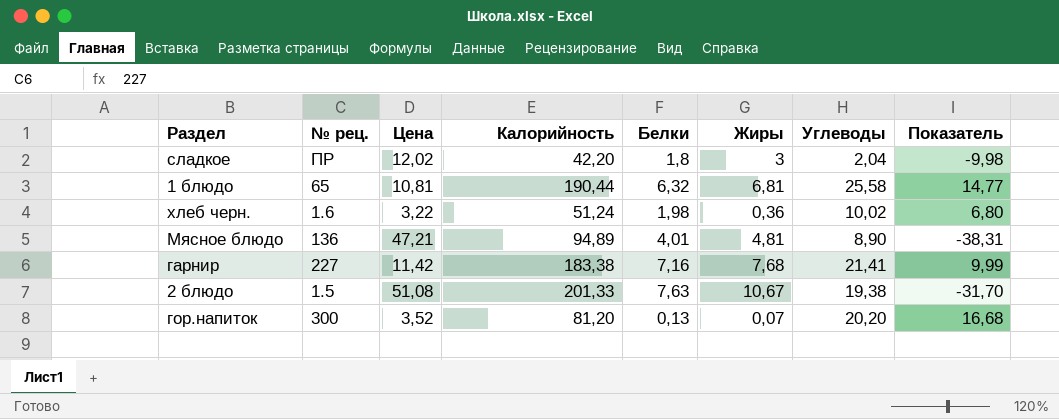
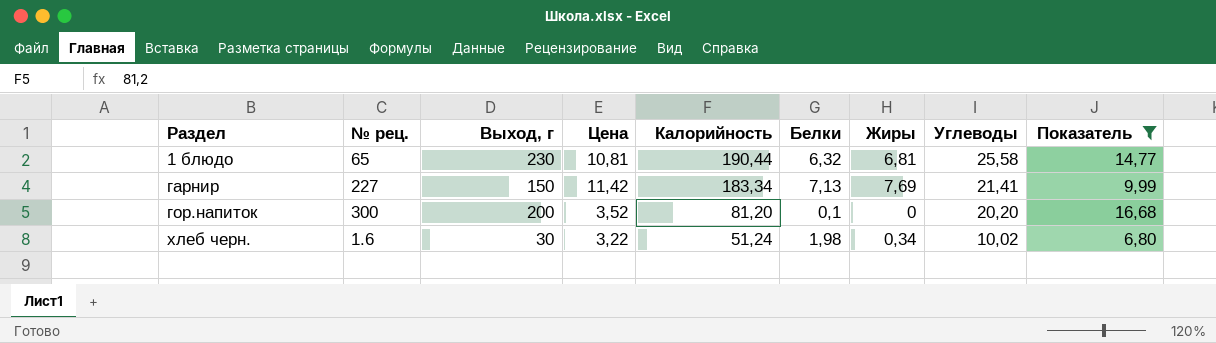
filter: none -> Показатель >= 6,80
row order: none -> Раздел ascending
column Выход, г | position: none -> 3
гарнир | Калорийность: 183,38 -> 183,34
гарнир | Белки: 7,16 -> 7,13
гарнир | Жиры: 7,68 -> 7,69
гор.напиток | Белки: 0,13 -> 0,1
гор.напиток | Жиры: 0,07 -> 0
хлеб черн. | Жиры: 0,36 -> 0,34

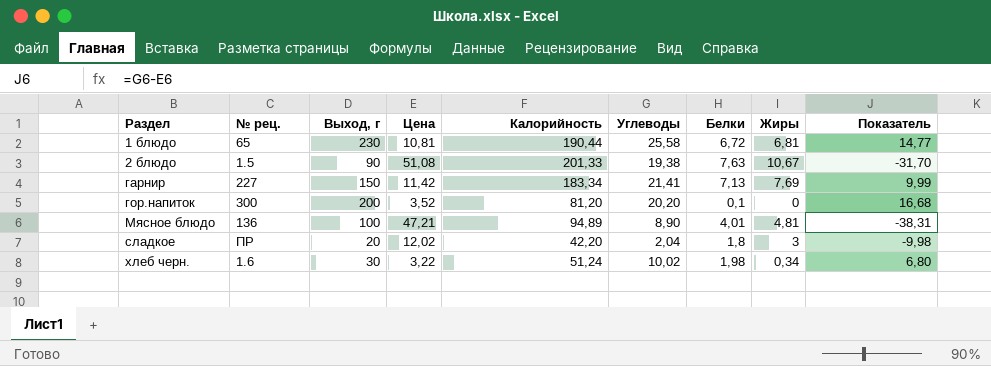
filter: Показатель >= 6,80 -> none
column Углеводы | position: 8 -> 6
1 блюдо | Белки: 6,32 -> 6,72

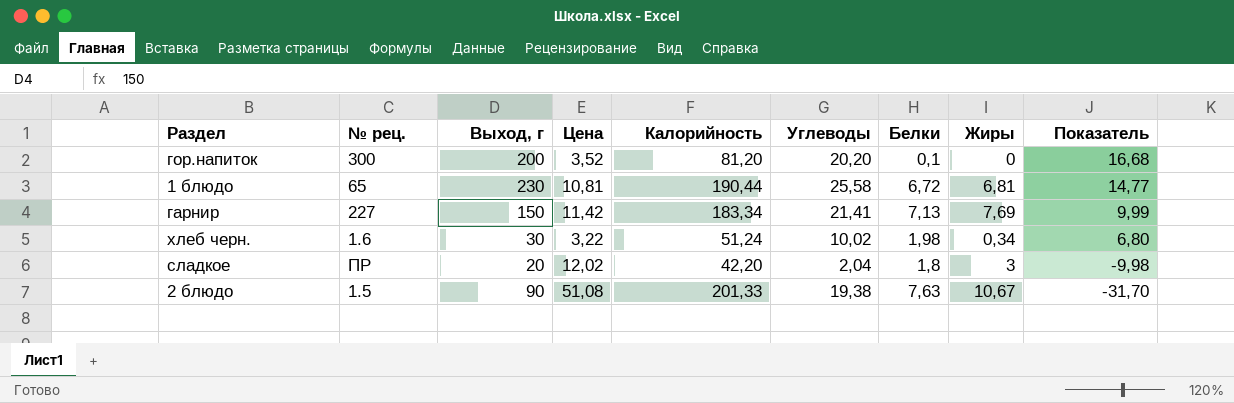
row order: Раздел ascending -> Показатель descending
row Мясное блюдо: 136 | 100 | 47,21 | 94,89 | 8,90 | 4,01 | 4,81 | -38,31 -> none

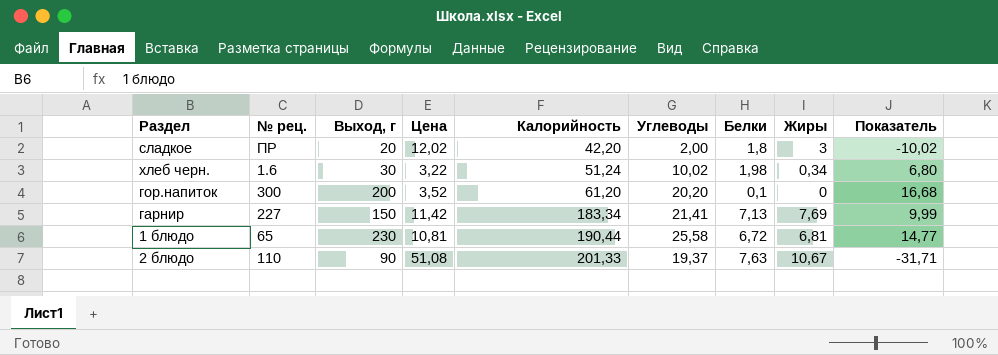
row order: Показатель descending -> Калорийность ascending
сладкое | Углеводы: 2,04 -> 2,00
сладкое | Показатель: -9,98 -> -10,02
гор.напиток | Калорийность: 81,20 -> 61,20
2 блюдо | № рец.: 1.5 -> 110
2 блюдо | Углеводы: 19,38 -> 19,37
2 блюдо | Показатель: -31,70 -> -31,71

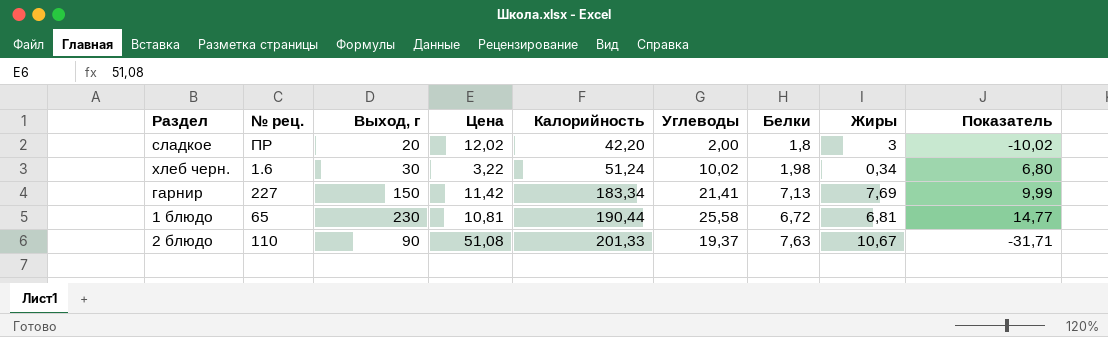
row гор.напиток: 300 | 200 | 3,52 | 61,20 | 20,20 | 0,1 | 0 | 16,68 -> none

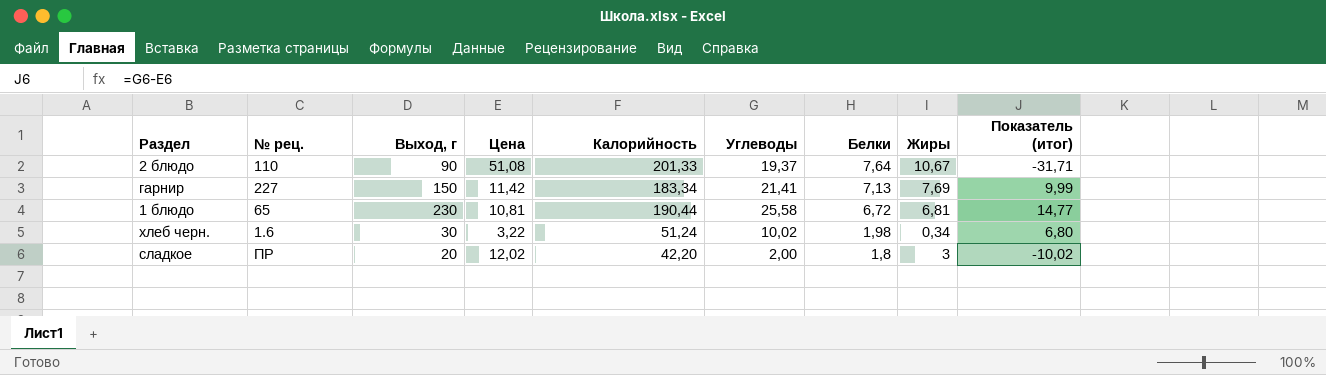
row order: Калорийность ascending -> Белки descending
column name: Показатель -> Показатель (итог)
2 блюдо | Белки: 7,63 -> 7,64

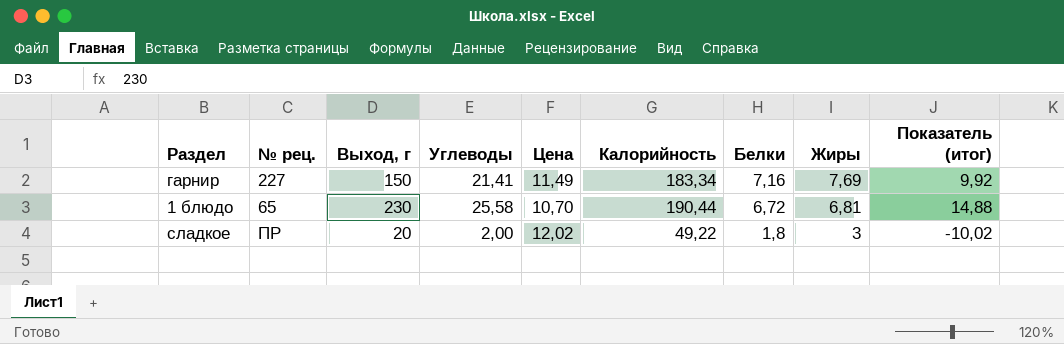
column Углеводы | position: 6 -> 4
row 2 блюдо: 110 | 90 | 51,08 | 201,33 | 19,37 | 7,64 | 10,67 | -31,71 -> none
row хлеб черн.: 1.6 | 30 | 3,22 | 51,24 | 10,02 | 1,98 | 0,34 | 6,80 -> none
гарнир | Цена: 11,42 -> 11,49
гарнир | Белки: 7,13 -> 7,16
гарнир | Показатель (итог): 9,99 -> 9,92
1 блюдо | Цена: 10,81 -> 10,70
1 блюдо | Показатель (итог): 14,77 -> 14,88
сладкое | Калорийность: 42,20 -> 49,22

